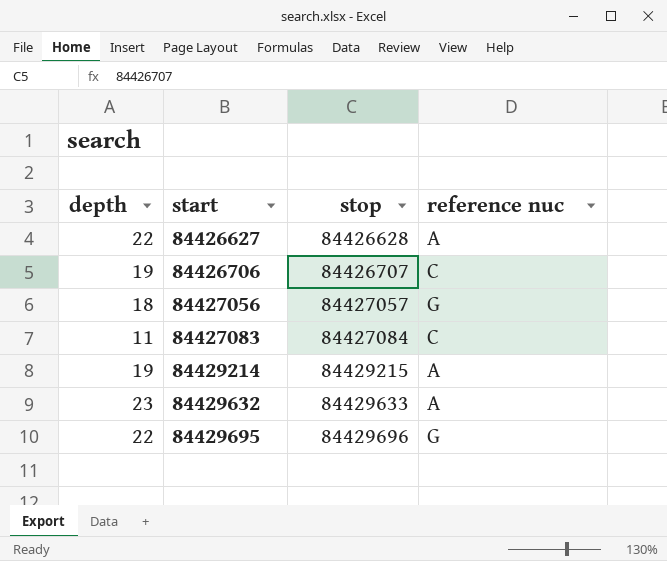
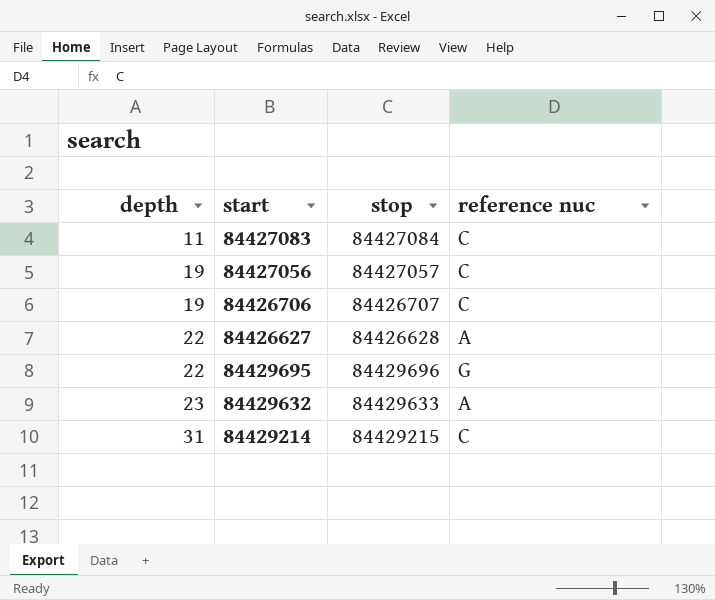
row order: start ascending -> depth ascending
84427056 | depth: 18 -> 19
84427056 | reference nuc: G -> C
84429214 | depth: 19 -> 31
84429214 | reference nuc: A -> C

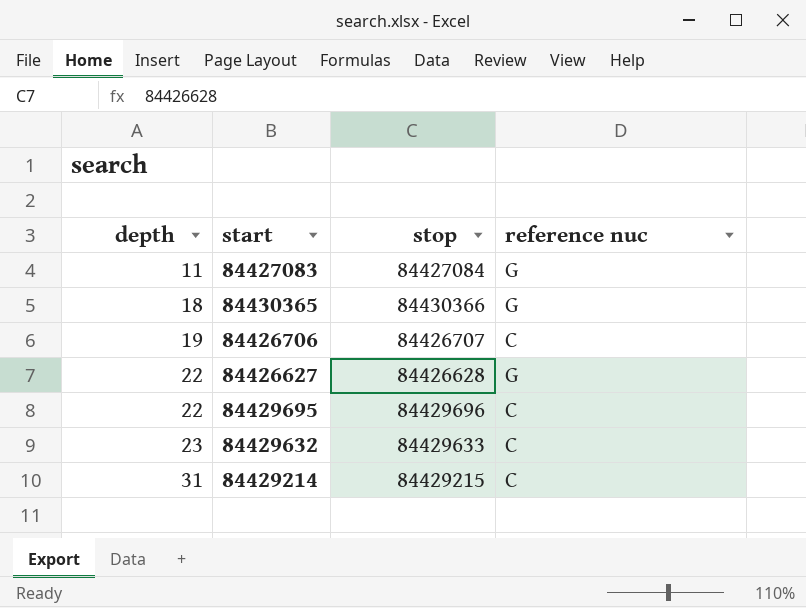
row 84427056: 19 | 84427057 | C -> none
84427083 | reference nuc: C -> G
row 84430365: none -> 18 | 84430366 | G
84426627 | reference nuc: A -> G
84429695 | reference nuc: G -> C
84429632 | reference nuc: A -> C

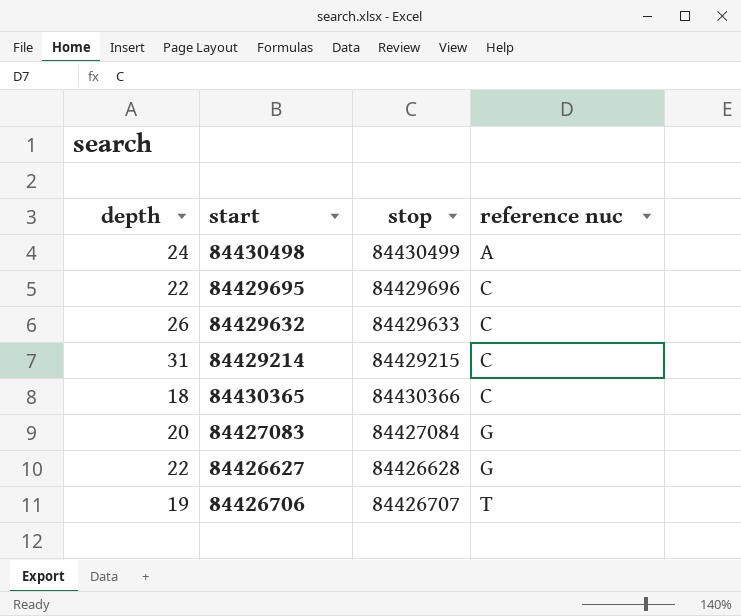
row order: depth ascending -> reference nuc ascending
row 84430498: none -> 24 | 84430499 | A
84429632 | depth: 23 -> 26
84430365 | reference nuc: G -> C
84427083 | depth: 11 -> 20
84426706 | reference nuc: C -> T

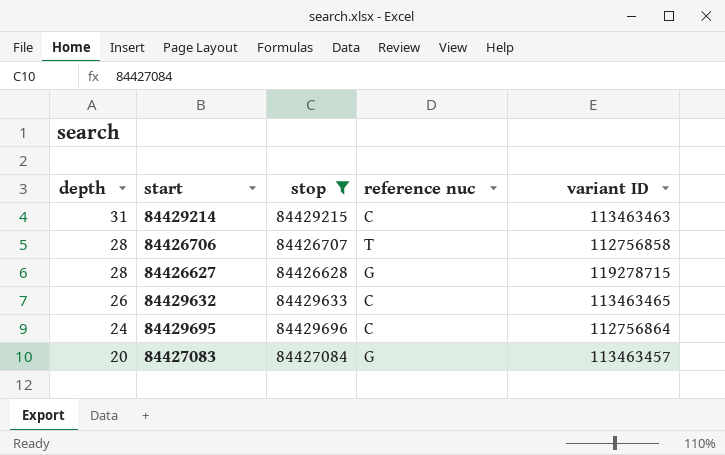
filter: none -> stop <= 84429696
row order: reference nuc ascending -> depth descending
column variant ID | position: none -> 5
84426706 | depth: 19 -> 28
84426627 | depth: 22 -> 28
84429695 | depth: 22 -> 24

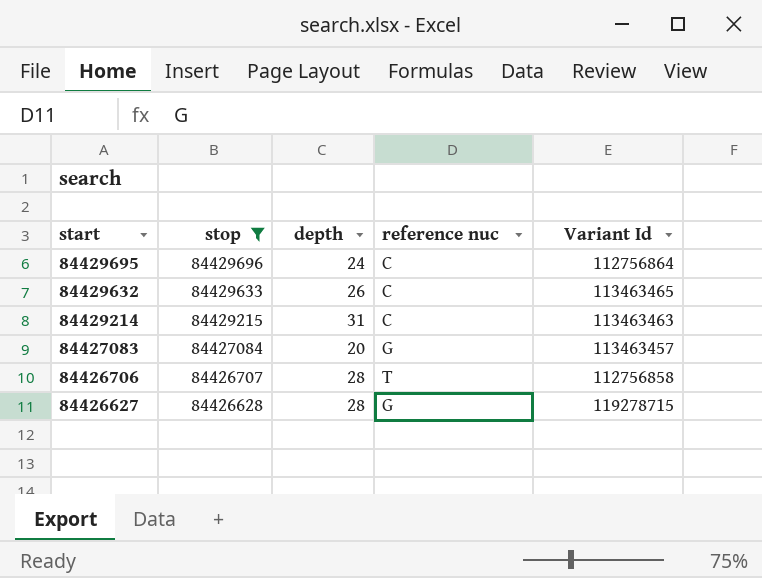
row order: depth descending -> start descending
column depth | position: 1 -> 3
column name: variant ID -> Variant Id

